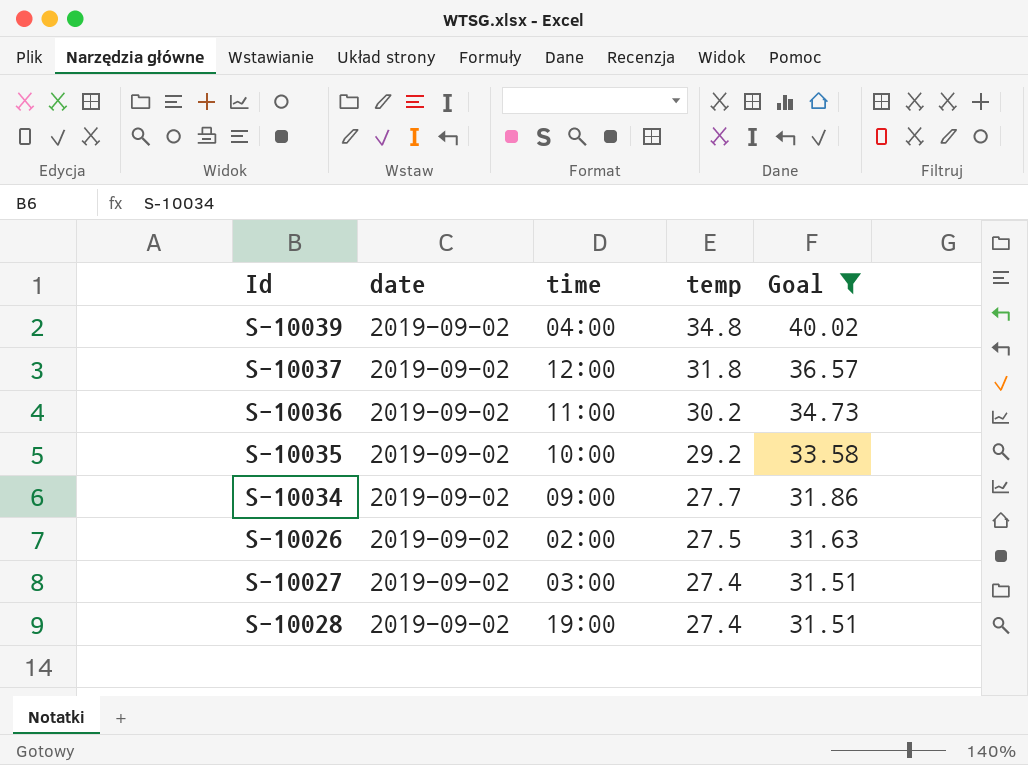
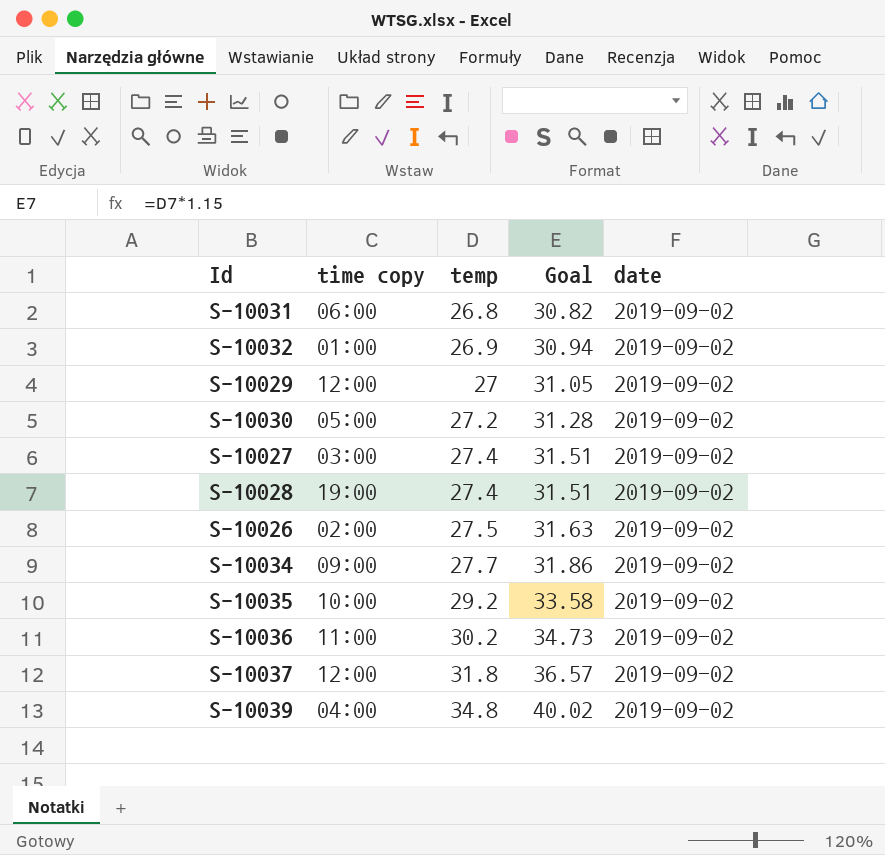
filter: Goal >= 31.51 -> none
row order: temp descending -> temp ascending
column name: time -> time copy
column date | position: 2 -> 5

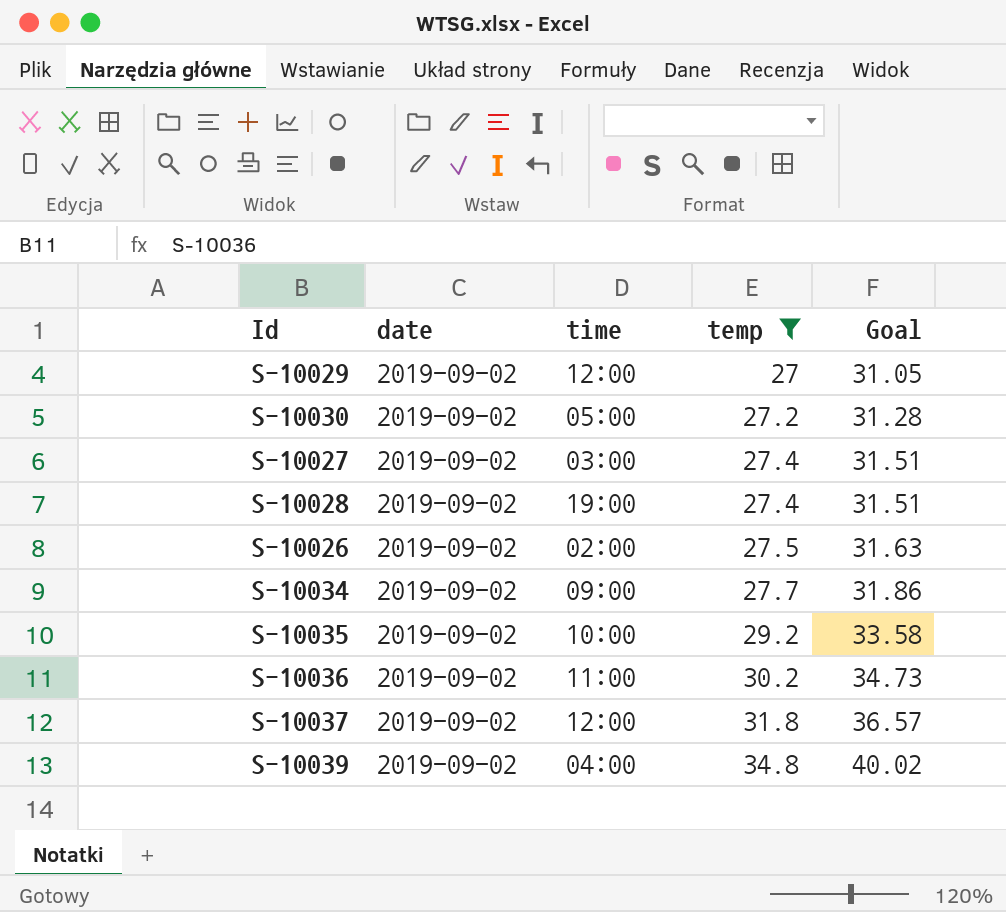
filter: none -> temp >= 27
column date | position: 5 -> 2
column name: time copy -> time

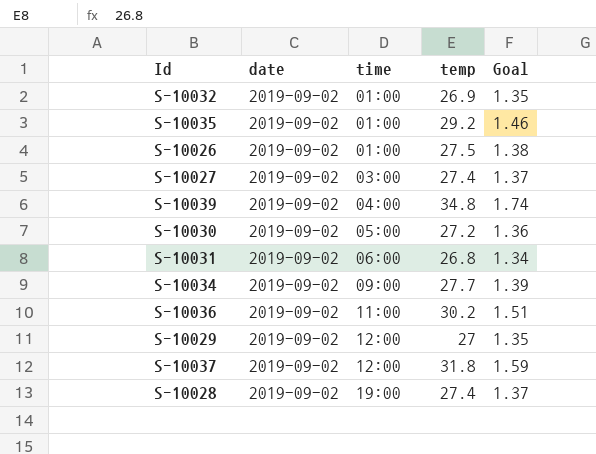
filter: temp >= 27 -> none
row order: temp ascending -> time ascending
column Goal | formula: [temp] * 1.15 -> [temp] * 0.05
S-10035 | time: 10:00 -> 01:00
S-10026 | time: 02:00 -> 01:00

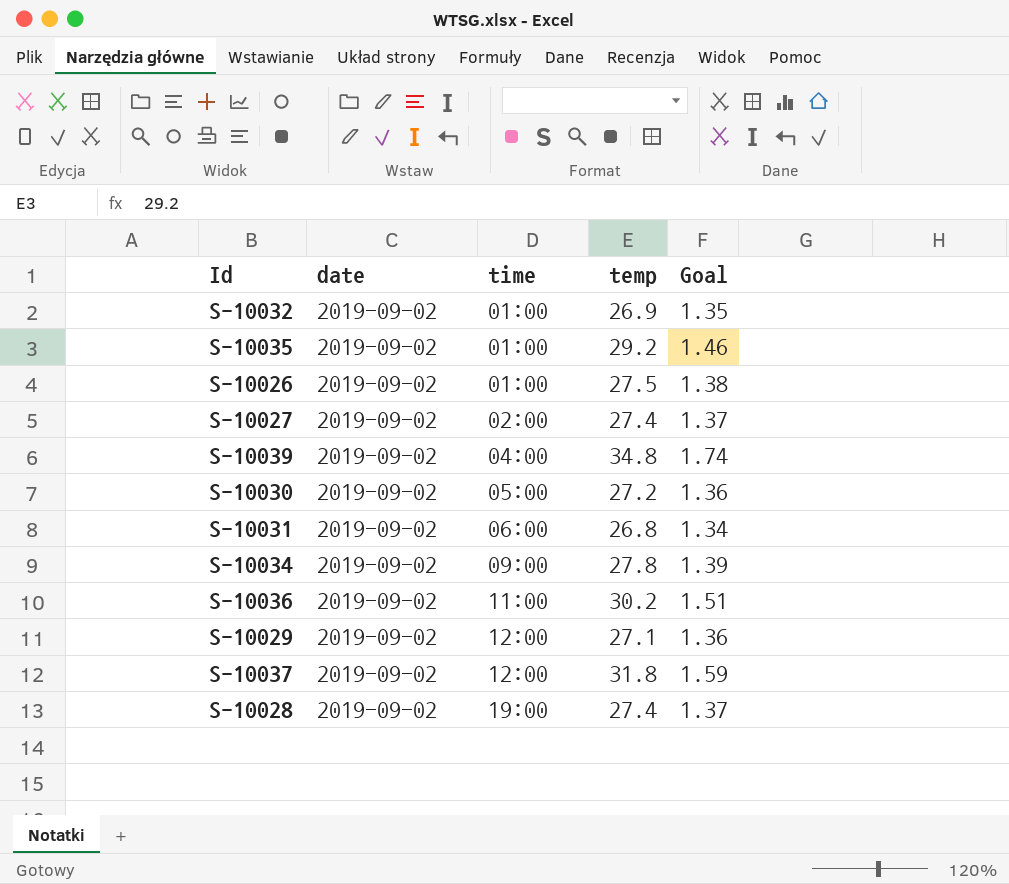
S-10027 | time: 03:00 -> 02:00
S-10034 | temp: 27.7 -> 27.8
S-10029 | temp: 27 -> 27.1
S-10029 | Goal: 1.35 -> 1.36

